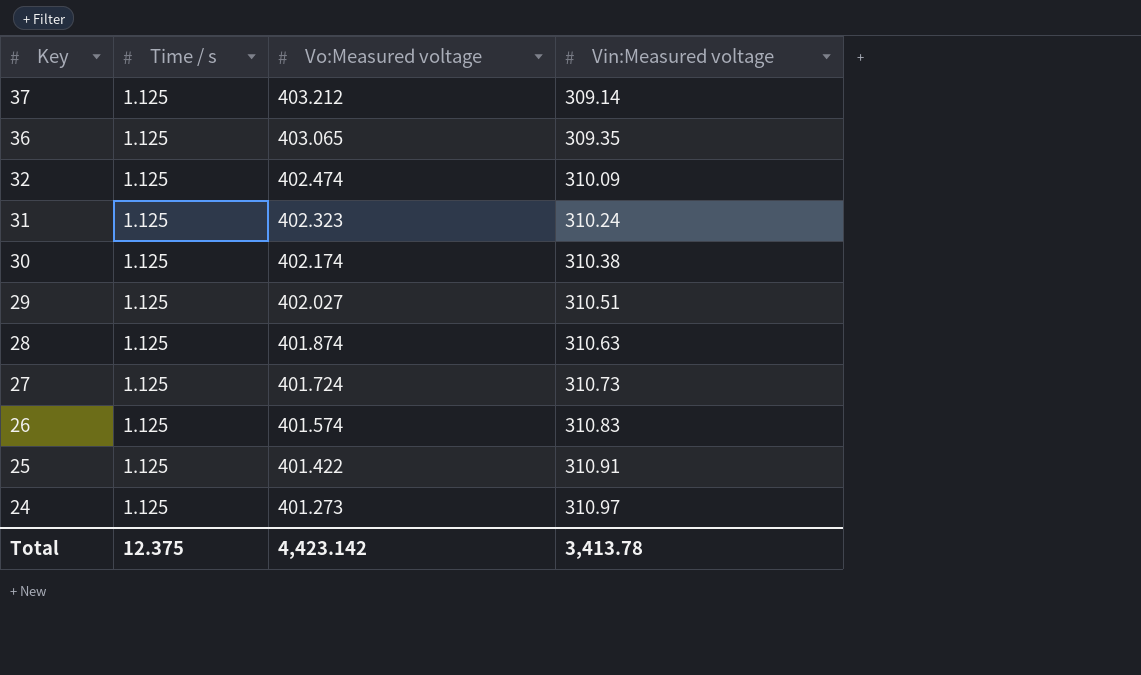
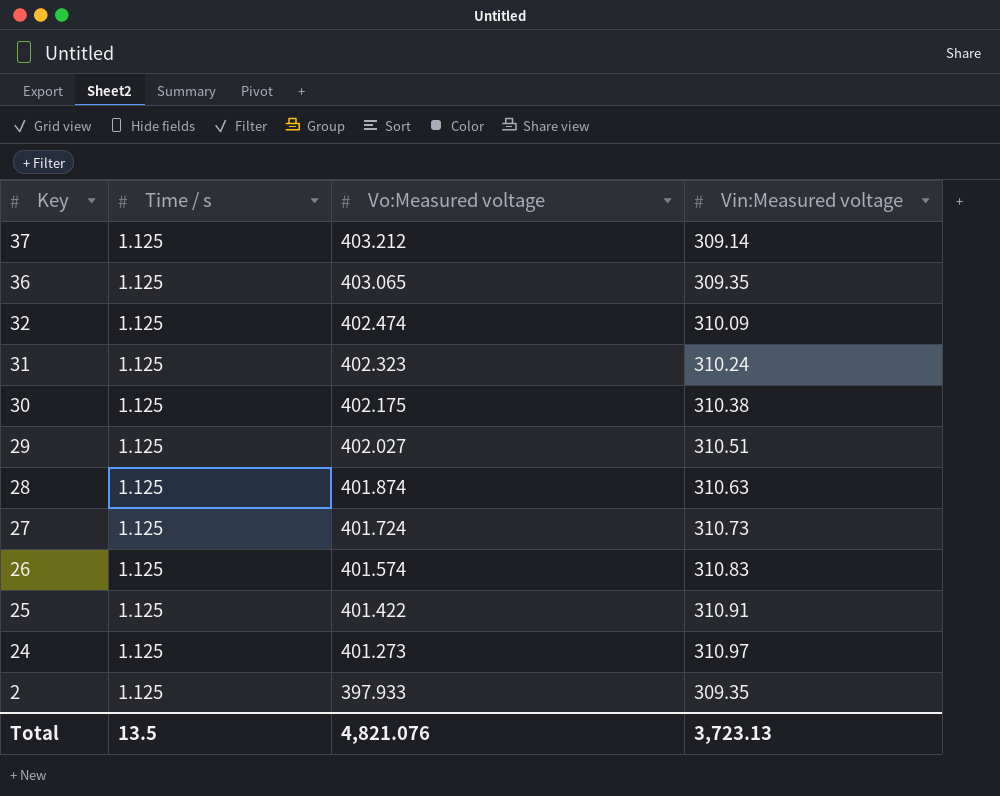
30 | Vo:Measured voltage: 402.174 -> 402.175
row 2: none -> 1.125 | 397.933 | 309.35
Total | Time / s: 12.375 -> 13.5
Total | Vo:Measured voltage: 4,423.142 -> 4,821.076
Total | Vin:Measured voltage: 3,413.78 -> 3,723.13

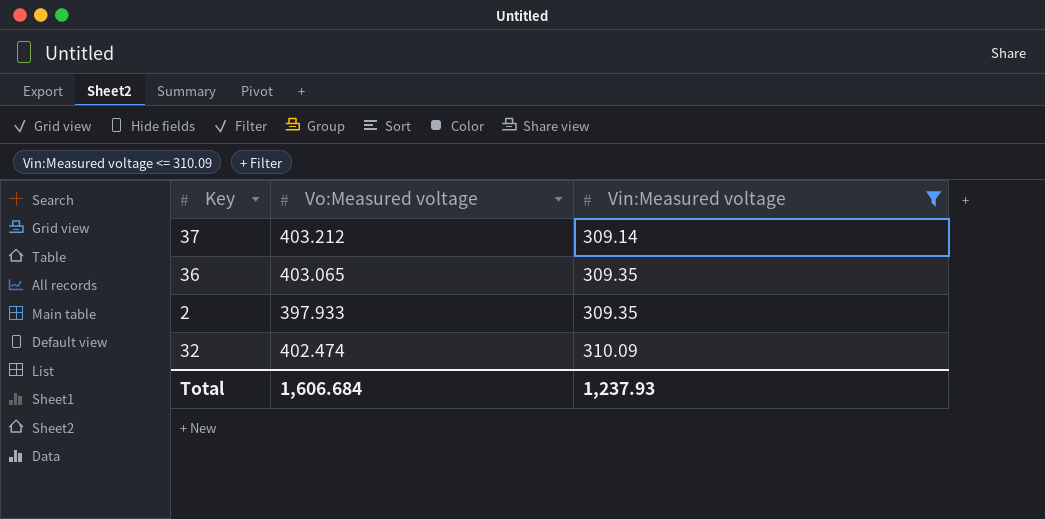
filter: none -> Vin:Measured voltage <= 310.09
row order: Key descending -> Vin:Measured voltage ascending
column Time / s | position: 2 -> none
Total | Vo:Measured voltage: 4,821.076 -> 1,606.684
Total | Vin:Measured voltage: 3,723.13 -> 1,237.93

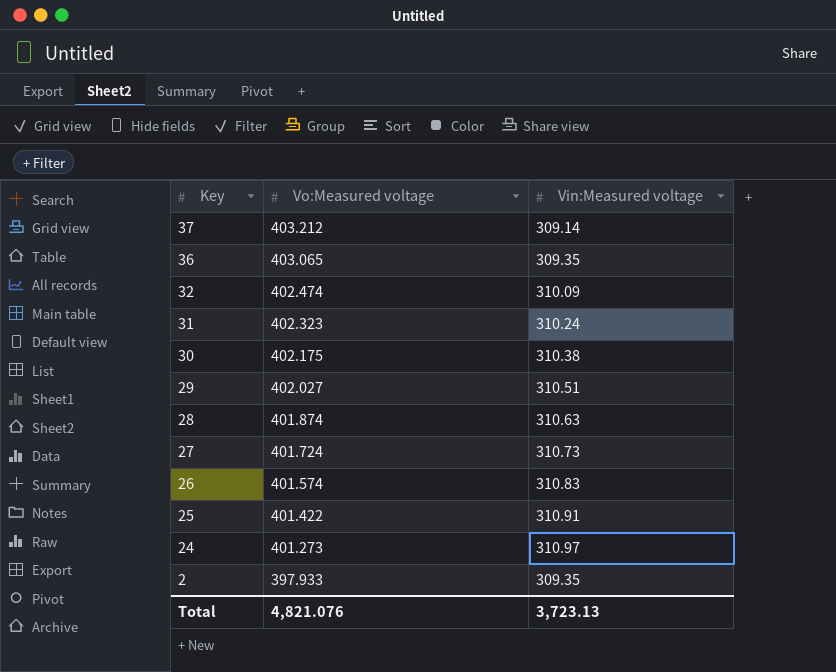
filter: Vin:Measured voltage <= 310.09 -> none
row order: Vin:Measured voltage ascending -> Key descending
Total | Vo:Measured voltage: 1,606.684 -> 4,821.076
Total | Vin:Measured voltage: 1,237.93 -> 3,723.13

